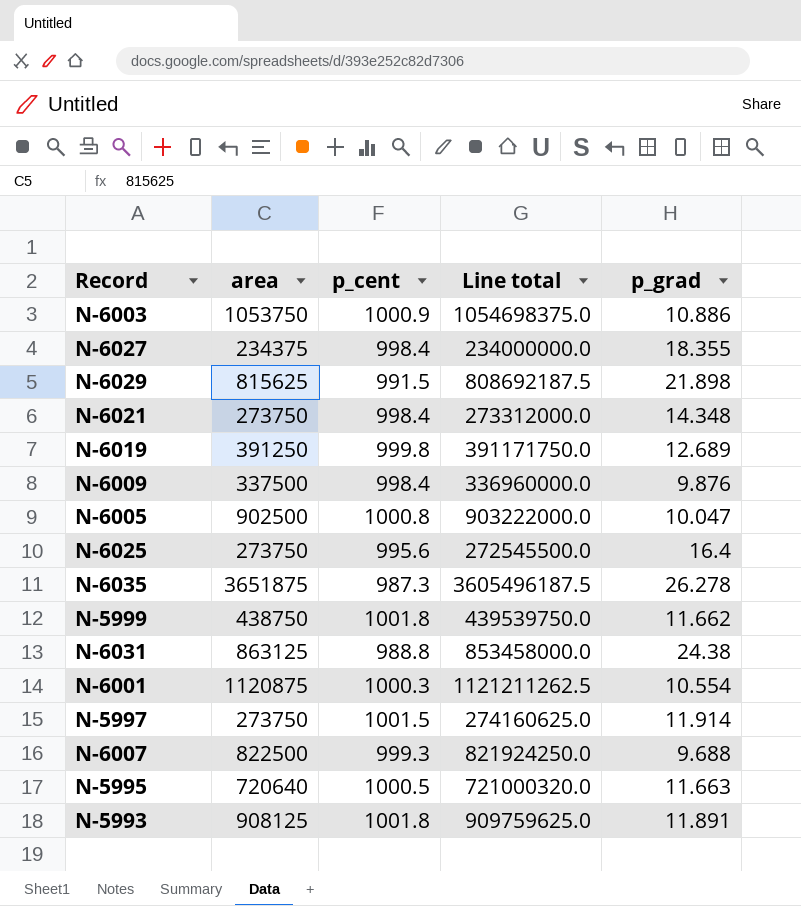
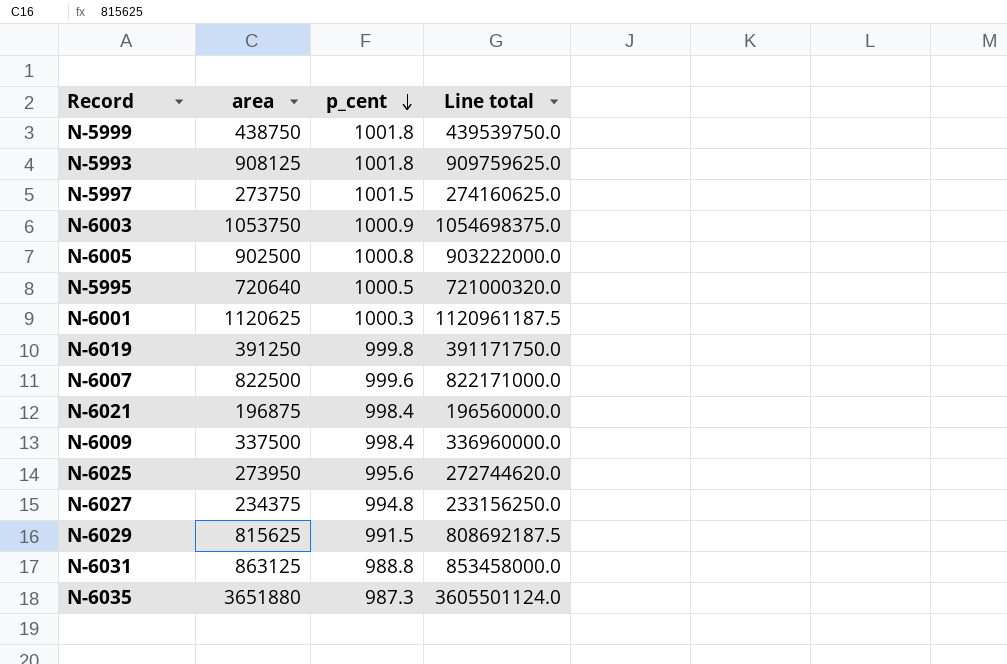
row order: none -> p_cent descending
column p_grad | position: 5 -> none
N-6001 | area: 1120875 -> 1120625
N-6001 | Line total: 1121211262.5 -> 1120961187.5
N-6007 | p_cent: 999.3 -> 999.6
N-6007 | Line total: 821924250.0 -> 822171000.0
N-6021 | area: 273750 -> 196875
N-6021 | Line total: 273312000.0 -> 196560000.0
N-6025 | area: 273750 -> 273950
N-6025 | Line total: 272545500.0 -> 272744620.0
N-6027 | p_cent: 998.4 -> 994.8
N-6027 | Line total: 234000000.0 -> 233156250.0
N-6035 | area: 3651875 -> 3651880
N-6035 | Line total: 3605496187.5 -> 3605501124.0

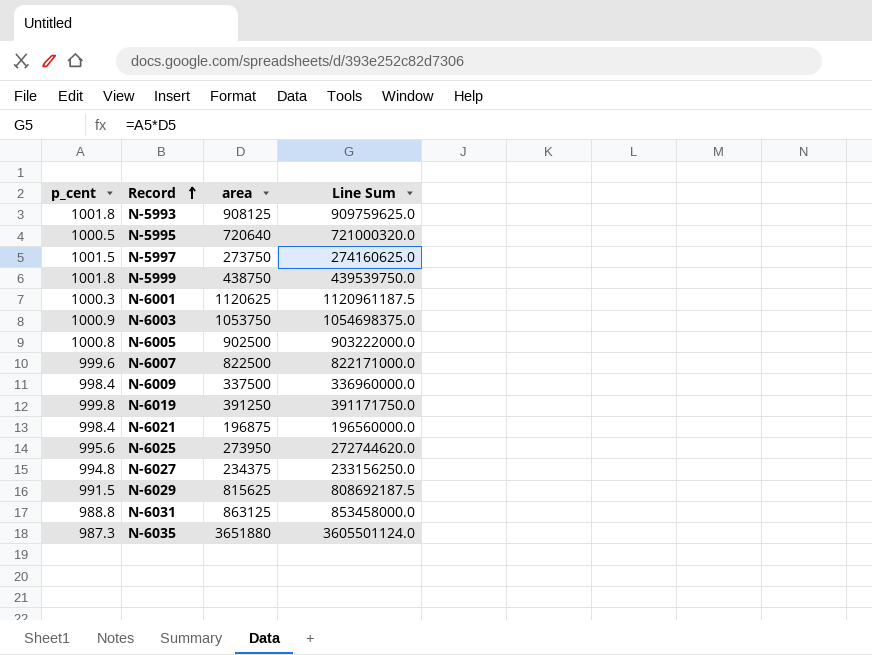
row order: p_cent descending -> Record ascending
column p_cent | position: 3 -> 1
column name: Line total -> Line Sum

